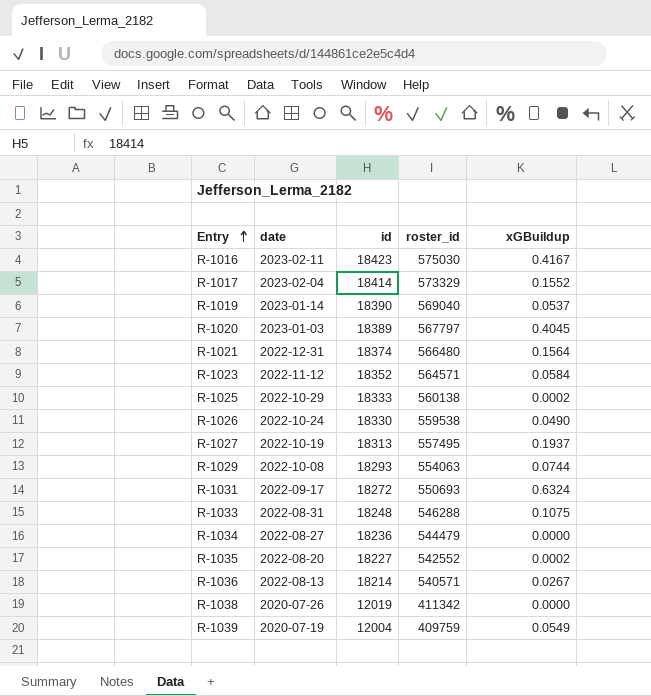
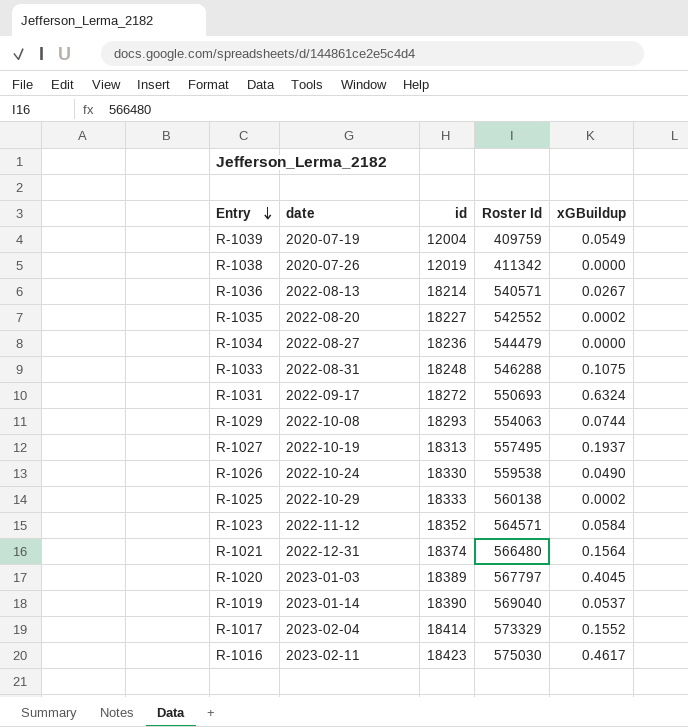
row order: Entry ascending -> Entry descending
column name: roster_id -> Roster Id
R-1016 | xGBuildup: 0.4167 -> 0.4617

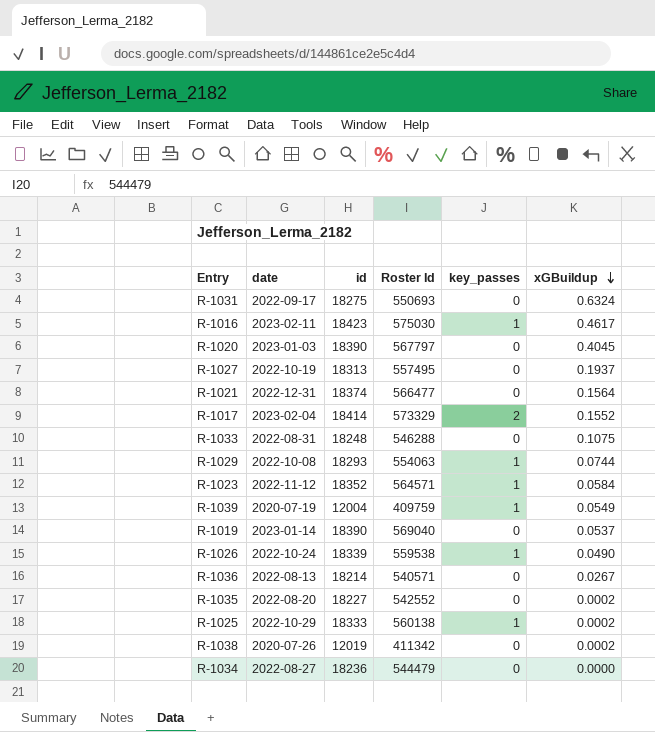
row order: Entry descending -> xGBuildup descending
column key_passes | position: none -> 5
R-1031 | id: 18272 -> 18275
R-1020 | id: 18389 -> 18390
R-1021 | Roster Id: 566480 -> 566477
R-1026 | id: 18330 -> 18339
R-1038 | xGBuildup: 0.0000 -> 0.0002

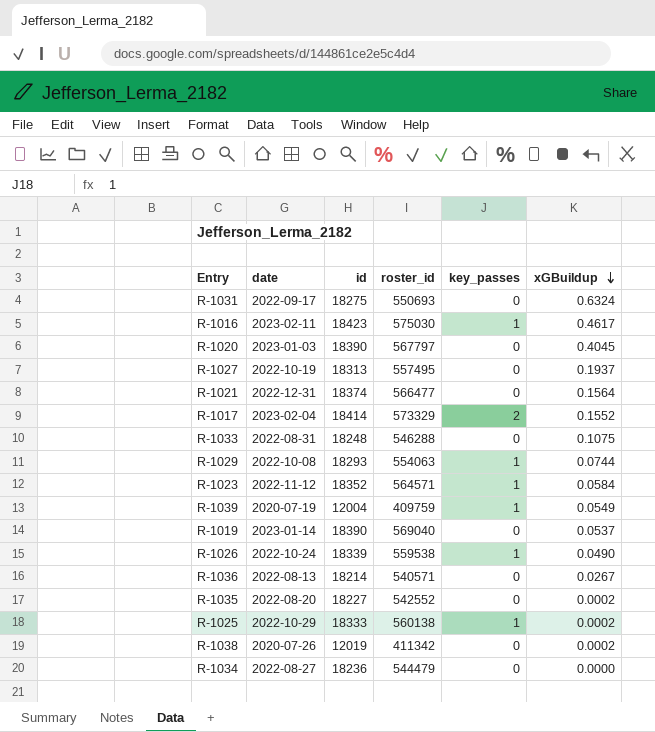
column name: Roster Id -> roster_id

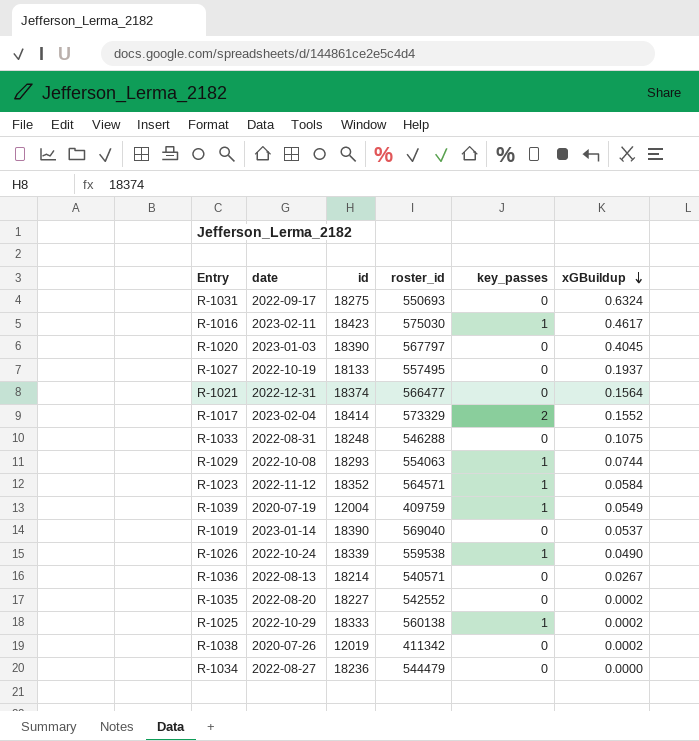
R-1027 | id: 18313 -> 18133

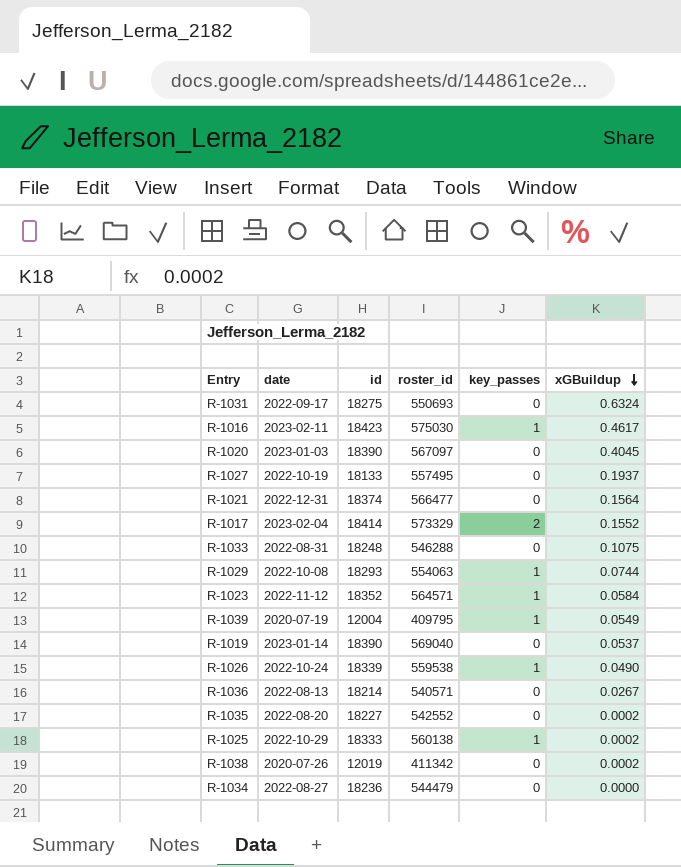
R-1020 | roster_id: 567797 -> 567097
R-1039 | roster_id: 409759 -> 409795

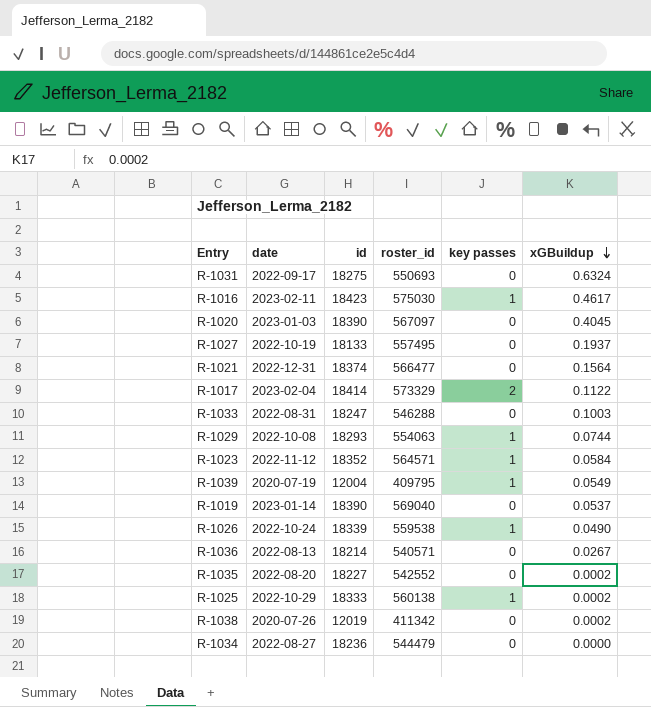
column name: key_passes -> key passes
R-1017 | xGBuildup: 0.1552 -> 0.1122
R-1033 | id: 18248 -> 18247
R-1033 | xGBuildup: 0.1075 -> 0.1003

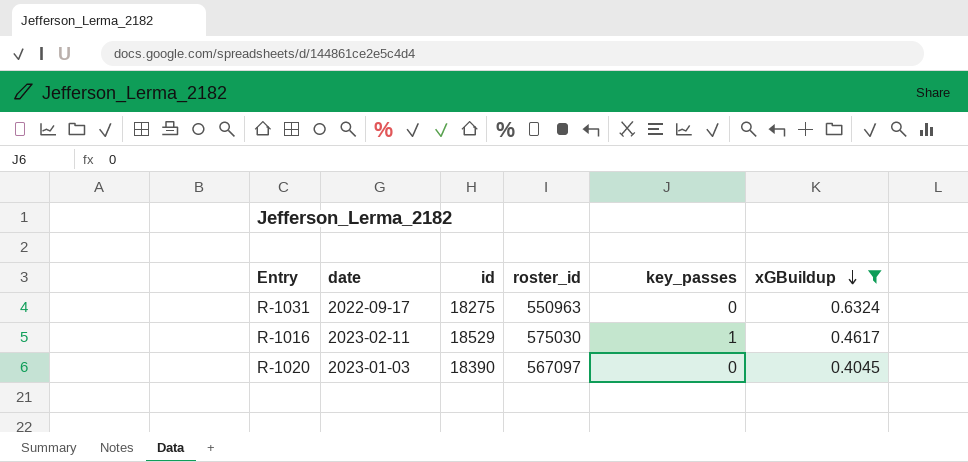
filter: none -> xGBuildup >= 0.4045
column name: key passes -> key_passes
R-1031 | roster_id: 550693 -> 550963
R-1016 | id: 18423 -> 18529

